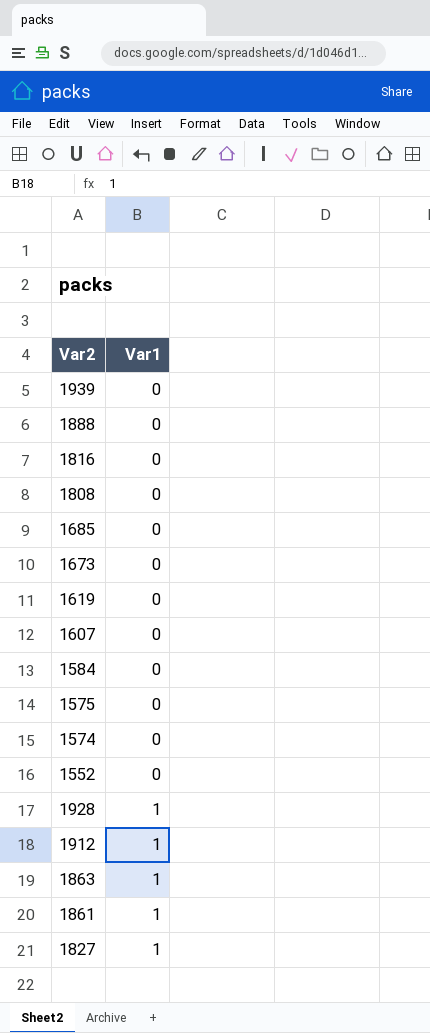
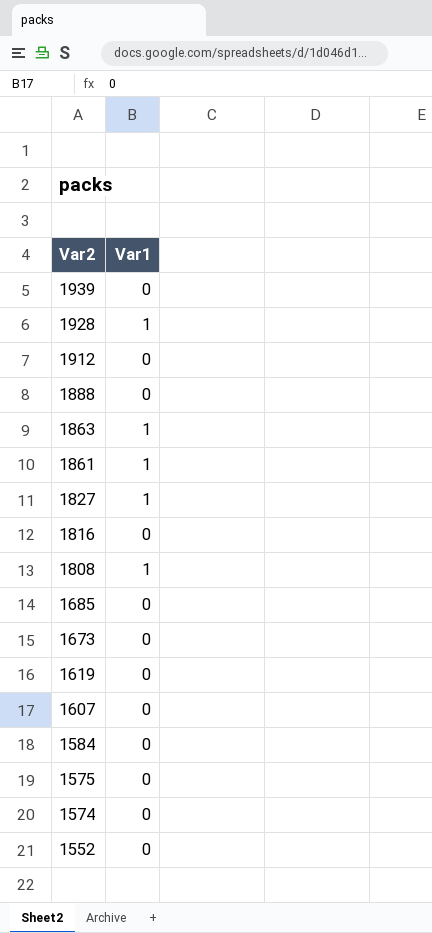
row order: Var1 ascending -> Var2 descending
1912 | Var1: 1 -> 0
1808 | Var1: 0 -> 1

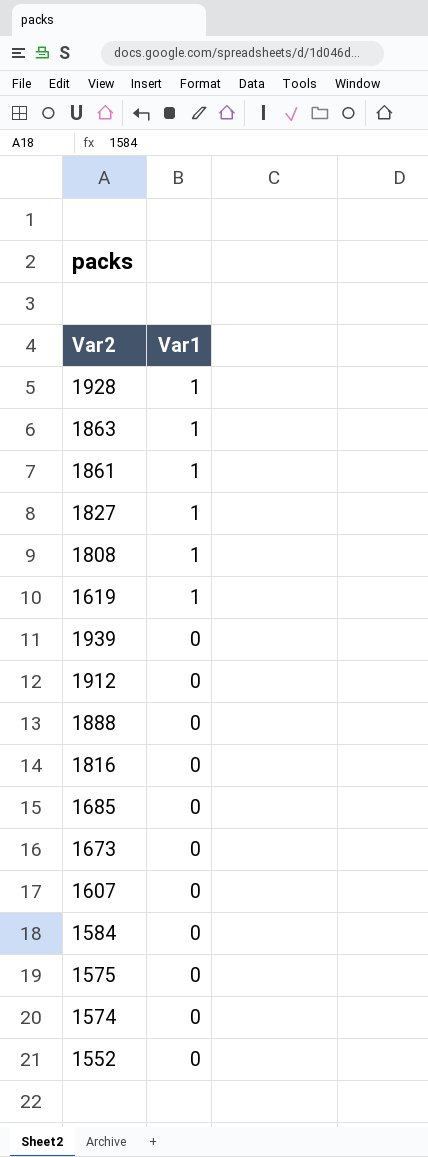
row order: Var2 descending -> Var1 descending
1619 | Var1: 0 -> 1

